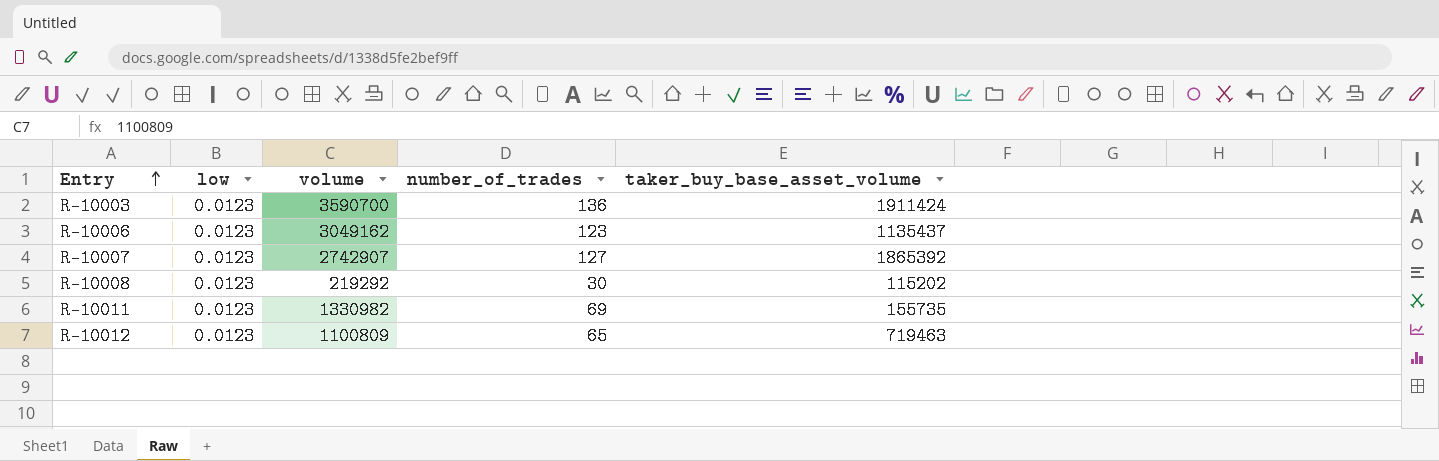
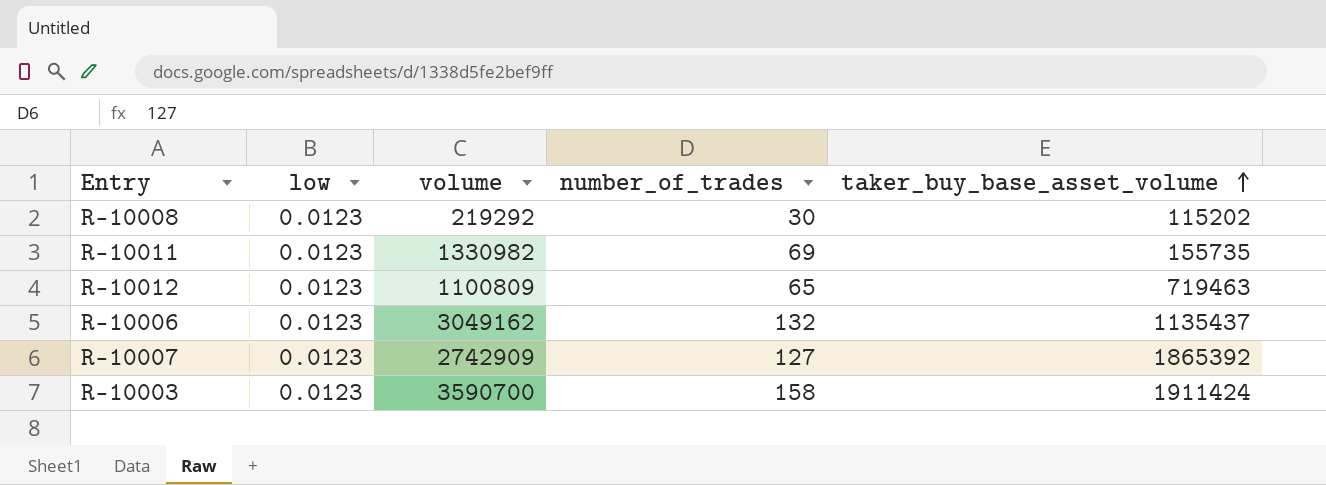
row order: Entry ascending -> taker_buy_base_asset_volume ascending
R-10006 | number_of_trades: 123 -> 132
R-10007 | volume: 2742907 -> 2742909
R-10003 | number_of_trades: 136 -> 158

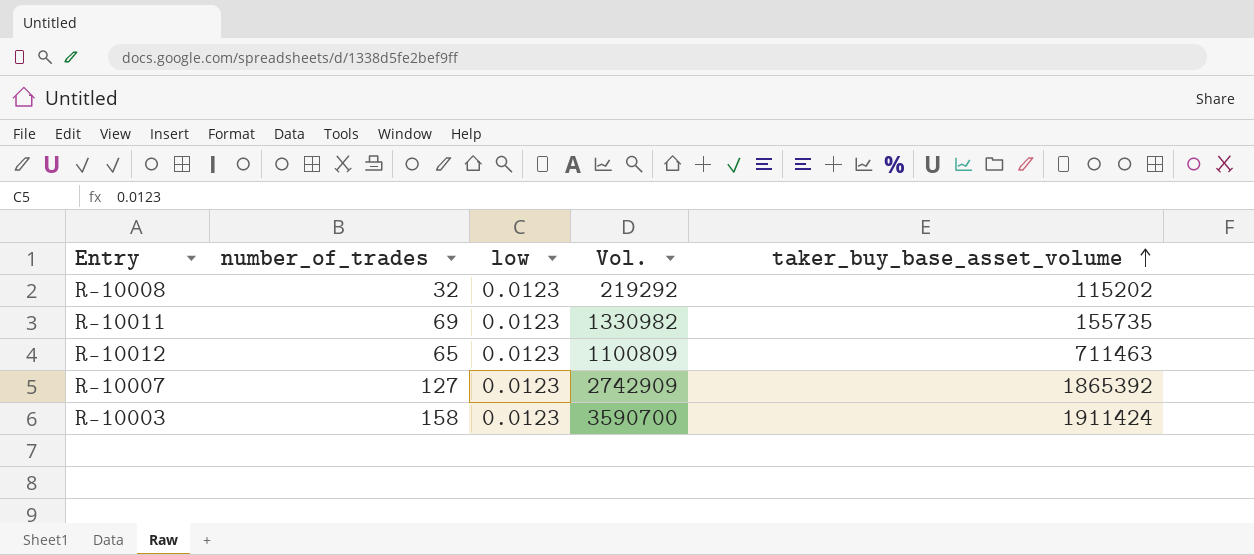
column number_of_trades | position: 4 -> 2
column name: volume -> Vol.
row R-10006: 0.0123 | 3049162 | 132 | 1135437 -> none
R-10008 | number_of_trades: 30 -> 32
R-10012 | taker_buy_base_asset_volume: 719463 -> 711463

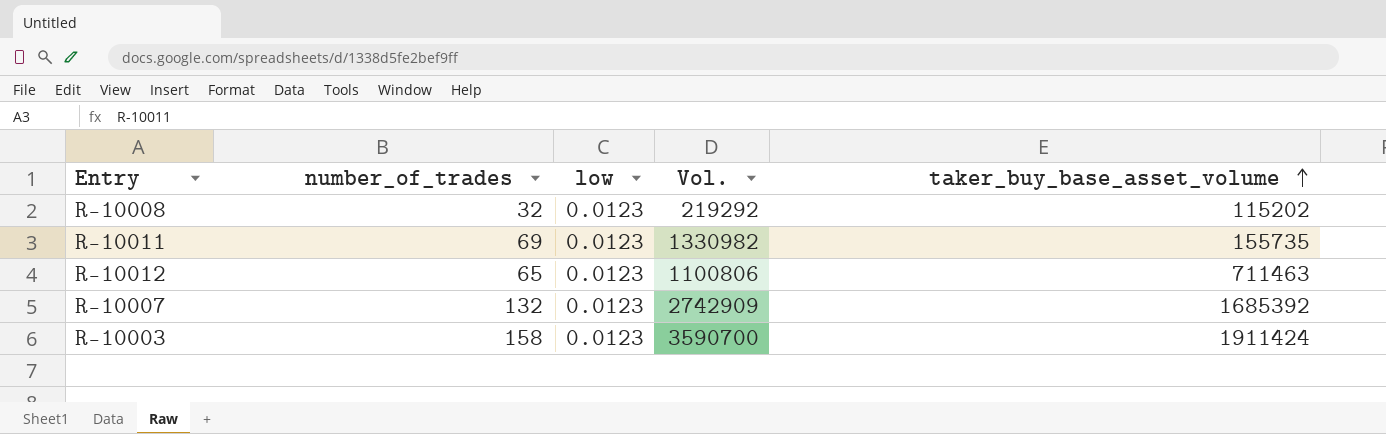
R-10012 | Vol.: 1100809 -> 1100806
R-10007 | number_of_trades: 127 -> 132
R-10007 | taker_buy_base_asset_volume: 1865392 -> 1685392

